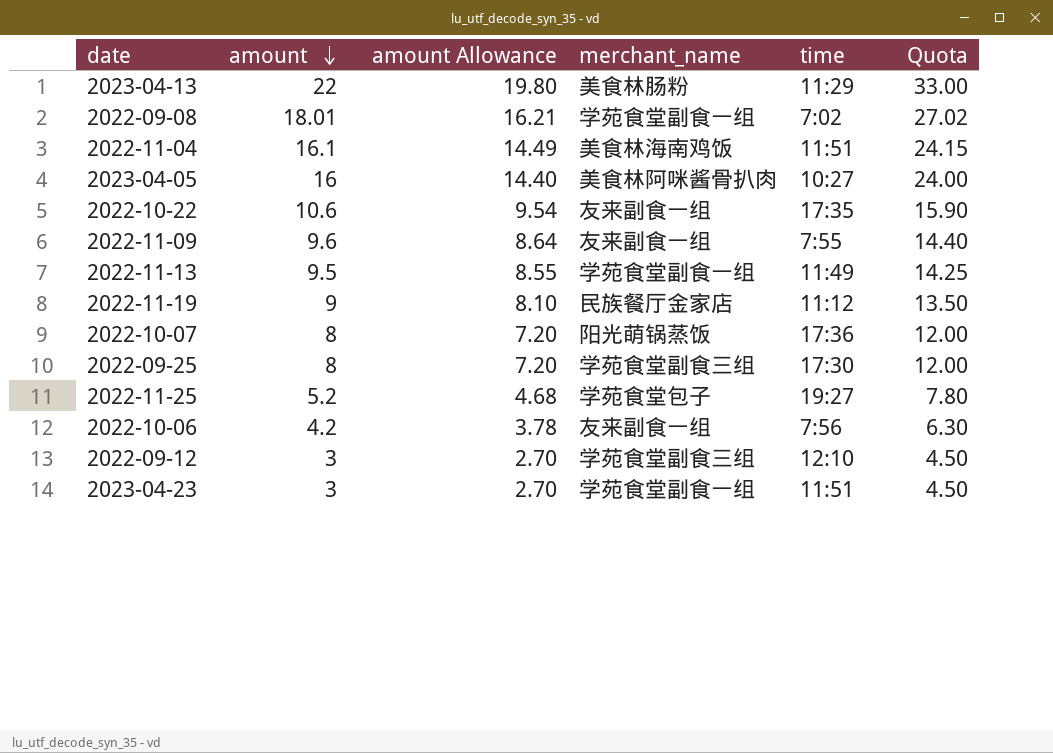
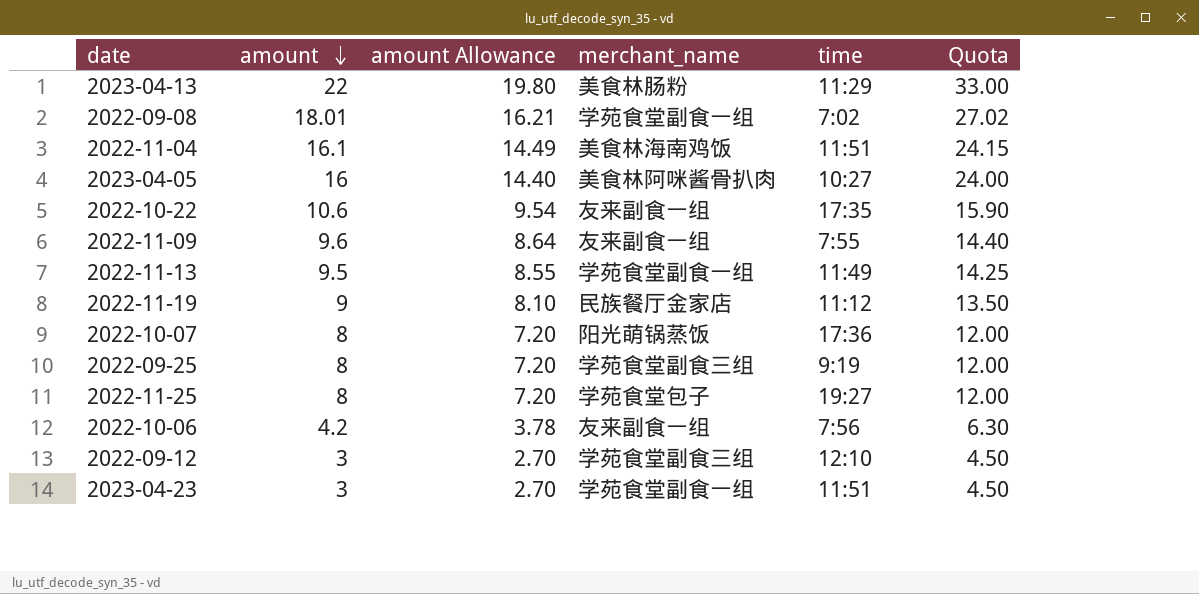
2022-09-25 | time: 17:30 -> 9:19
2022-11-25 | amount: 5.2 -> 8
2022-11-25 | amount Allowance: 4.68 -> 7.20
2022-11-25 | Quota: 7.80 -> 12.00

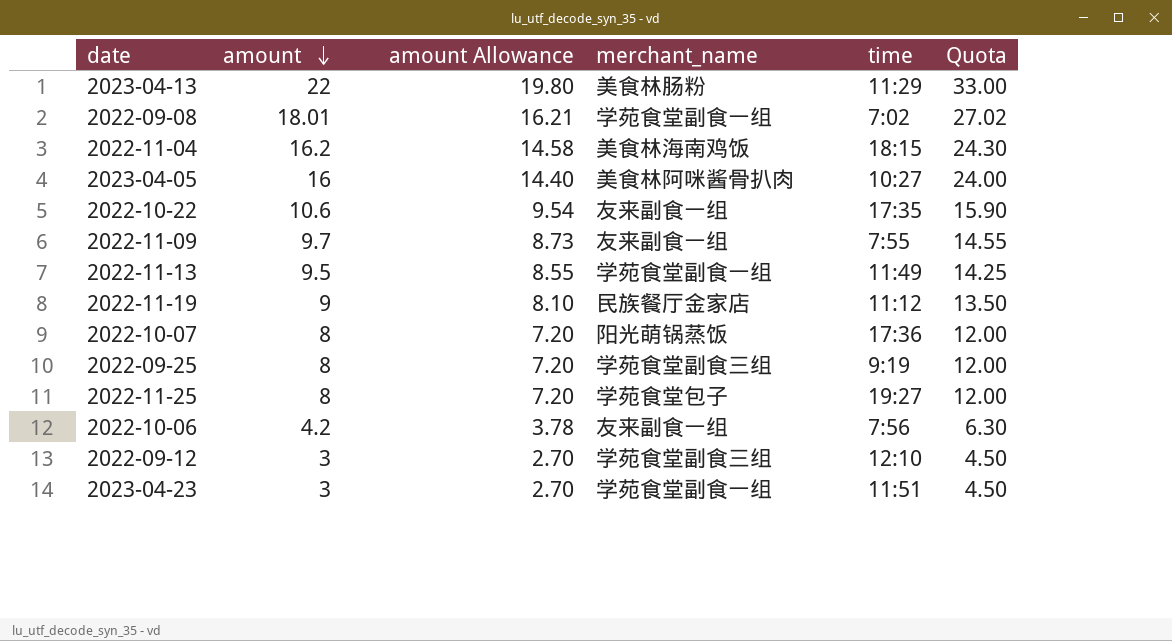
2022-11-04 | amount: 16.1 -> 16.2
2022-11-04 | amount Allowance: 14.49 -> 14.58
2022-11-04 | time: 11:51 -> 18:15
2022-11-04 | Quota: 24.15 -> 24.30
2022-11-09 | amount: 9.6 -> 9.7
2022-11-09 | amount Allowance: 8.64 -> 8.73
2022-11-09 | Quota: 14.40 -> 14.55

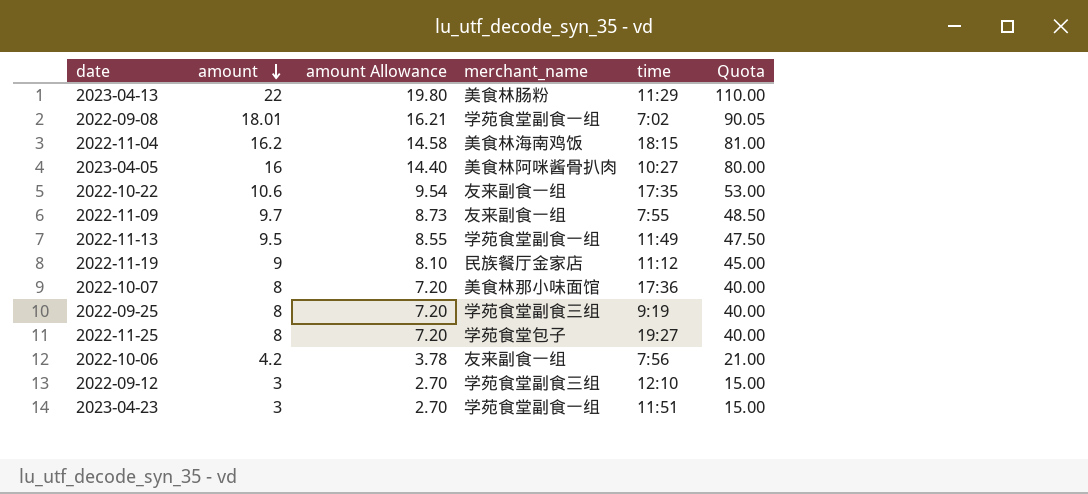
column Quota | formula: [amount] * 1.5 -> [amount] * 5
2022-10-07 | merchant_name: 阳光萌锅蒸饭 -> 美食林那小味面馆

